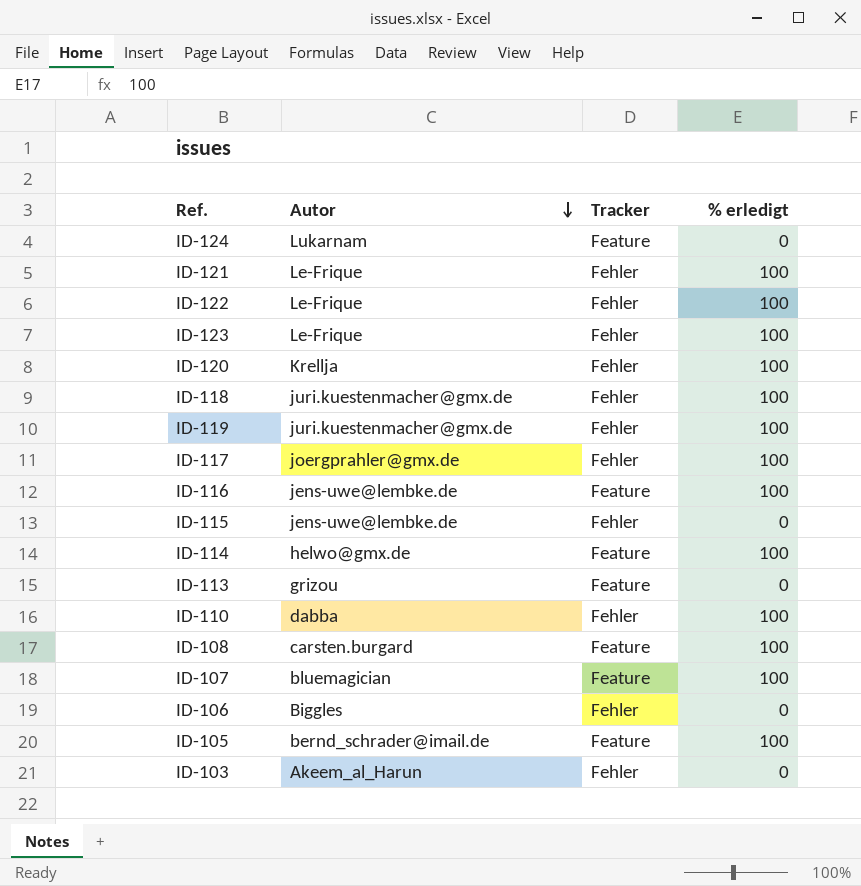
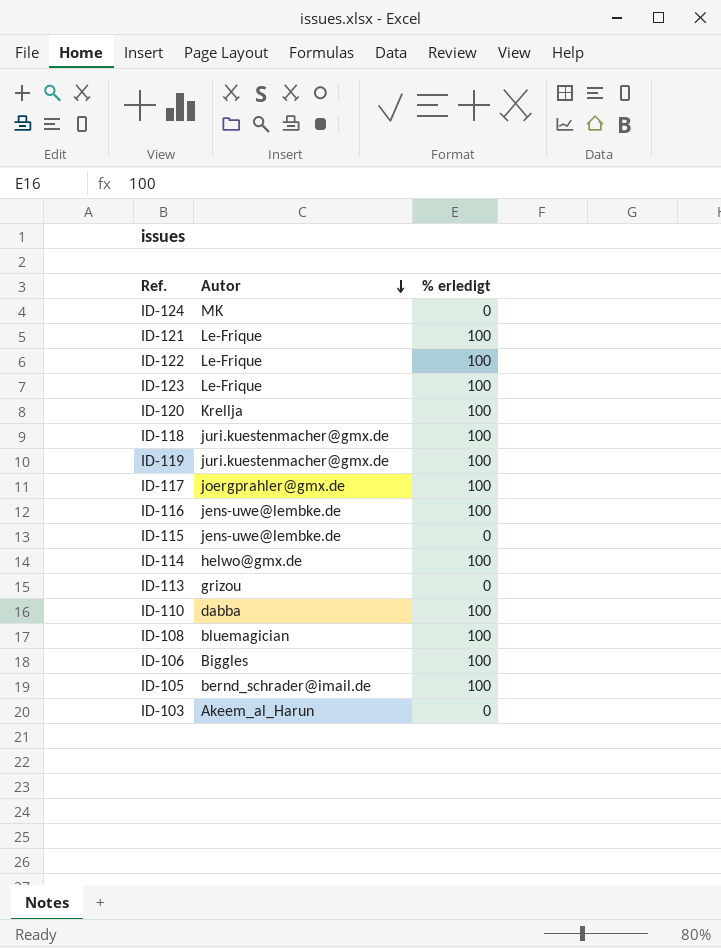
column Tracker | position: 3 -> none
row ID-107: bluemagician | Feature | 100 -> none
ID-124 | Autor: Lukarnam -> MK
ID-108 | Autor: carsten.burgard -> bluemagician
ID-106 | % erledigt: 0 -> 100

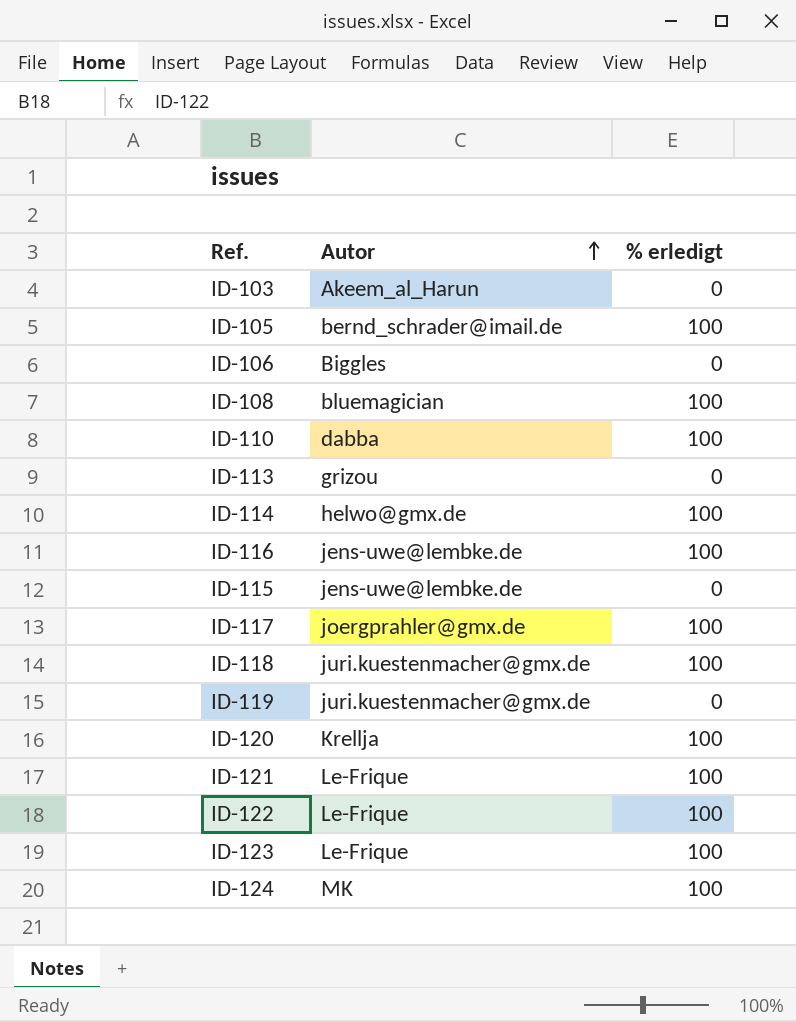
row order: Autor descending -> Autor ascending
ID-106 | % erledigt: 100 -> 0
ID-119 | % erledigt: 100 -> 0
ID-124 | % erledigt: 0 -> 100

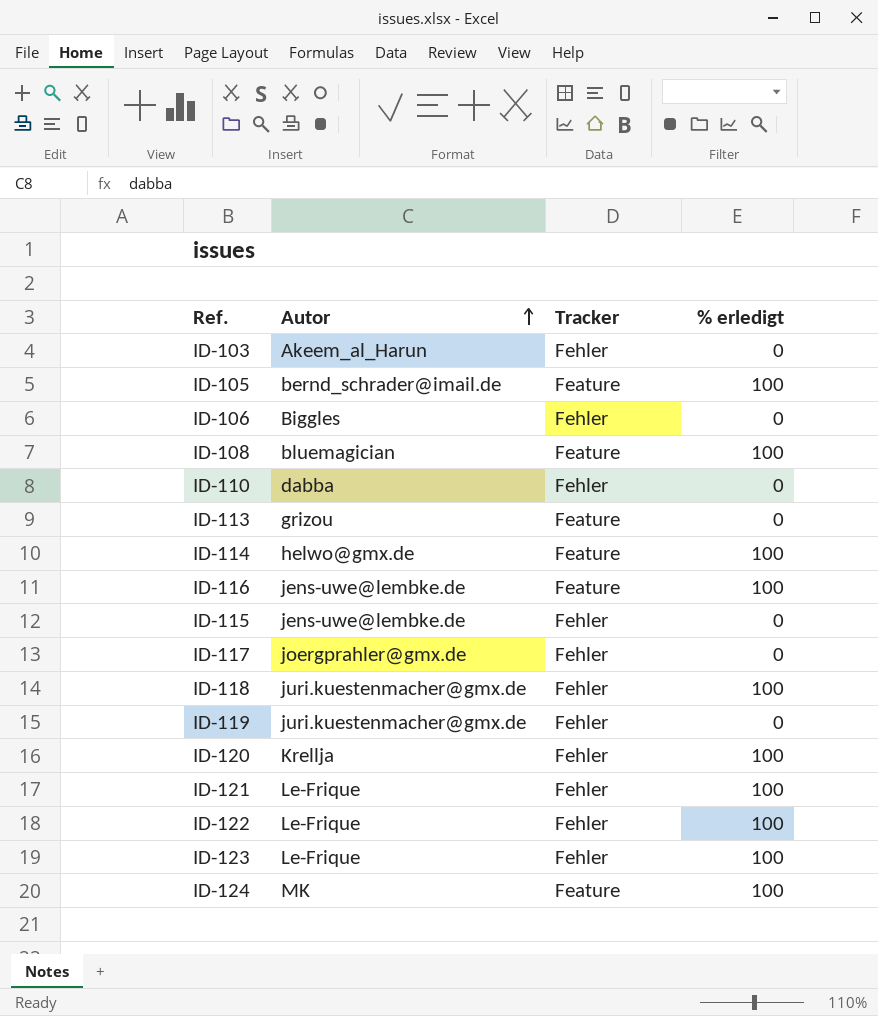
column Tracker | position: none -> 3
ID-110 | % erledigt: 100 -> 0
ID-117 | % erledigt: 100 -> 0

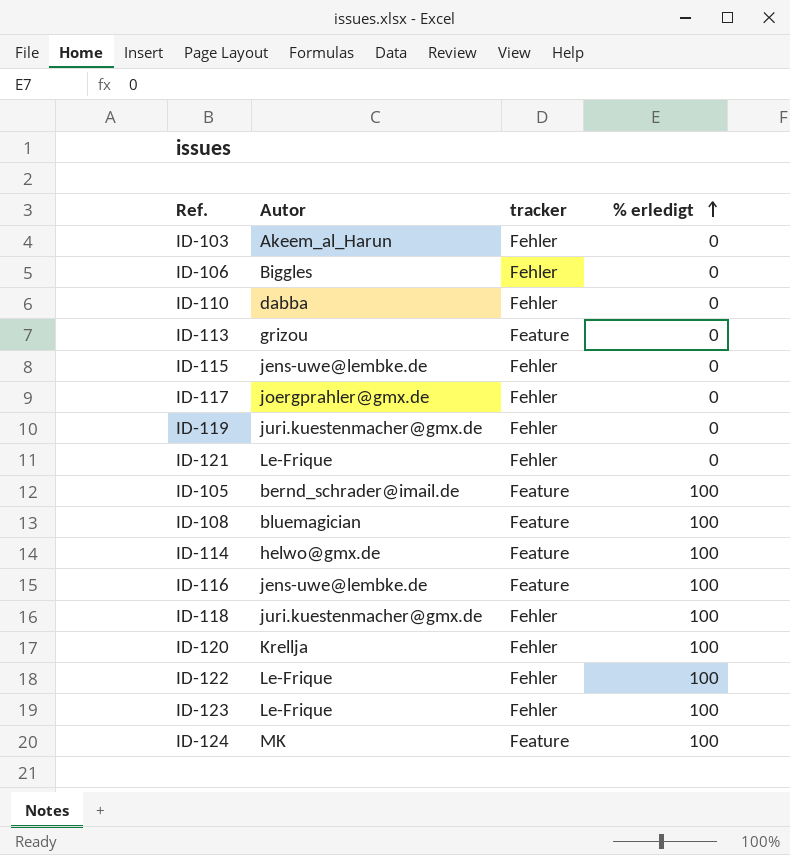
row order: Autor ascending -> % erledigt ascending
column name: Tracker -> tracker
ID-121 | % erledigt: 100 -> 0

